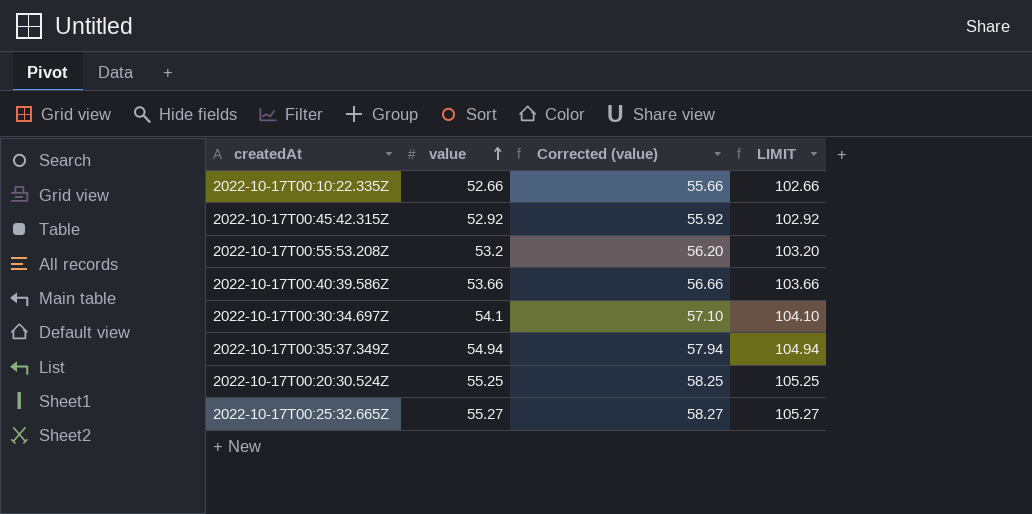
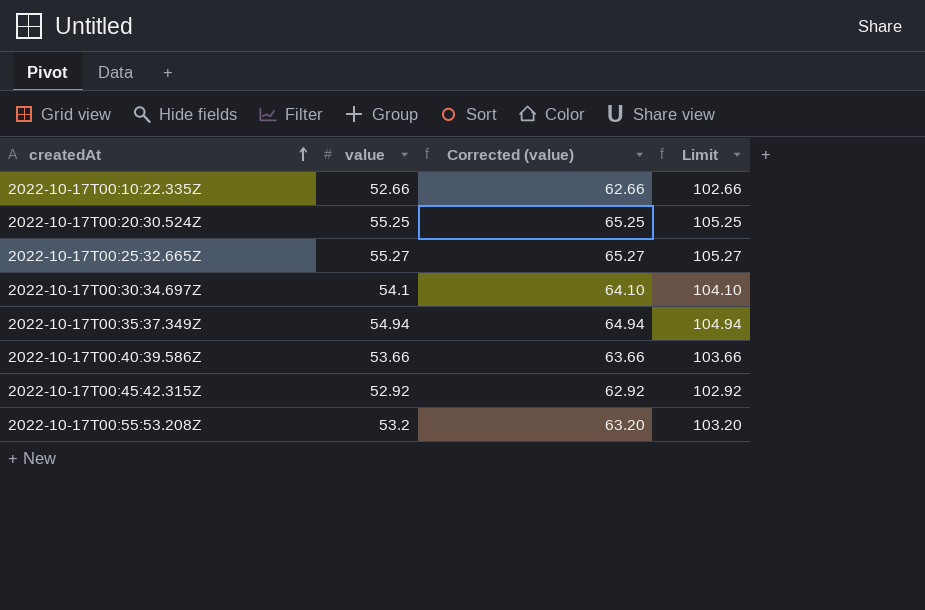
row order: value ascending -> createdAt ascending
column Corrected (value) | formula: [value] + 3 -> [value] + 10
column name: LIMIT -> Limit

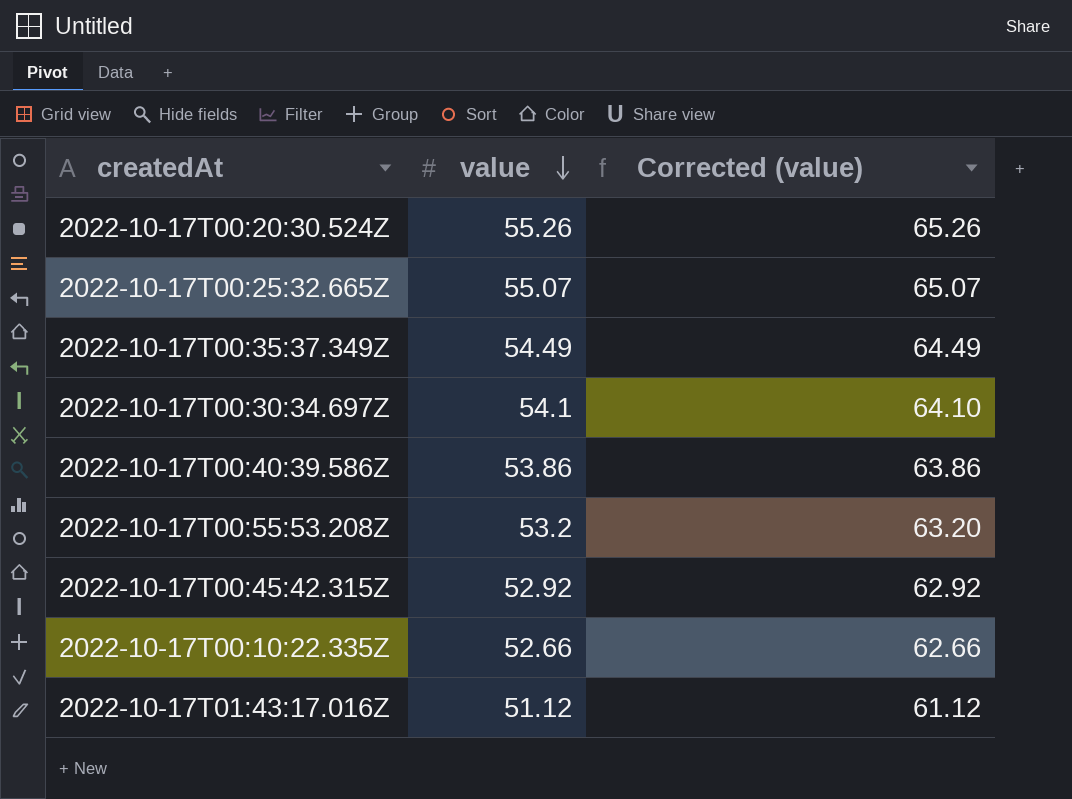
row order: createdAt ascending -> value descending
column Limit | formula: [value] + 50 -> none
2022-10-17T00:20:30.524Z | value: 55.25 -> 55.26
2022-10-17T00:20:30.524Z | Corrected (value): 65.25 -> 65.26
2022-10-17T00:25:32.665Z | value: 55.27 -> 55.07
2022-10-17T00:25:32.665Z | Corrected (value): 65.27 -> 65.07
2022-10-17T00:35:37.349Z | value: 54.94 -> 54.49
2022-10-17T00:35:37.349Z | Corrected (value): 64.94 -> 64.49
2022-10-17T00:40:39.586Z | value: 53.66 -> 53.86
2022-10-17T00:40:39.586Z | Corrected (value): 63.66 -> 63.86
row 2022-10-17T01:43:17.016Z: none -> 51.12 | 61.12

